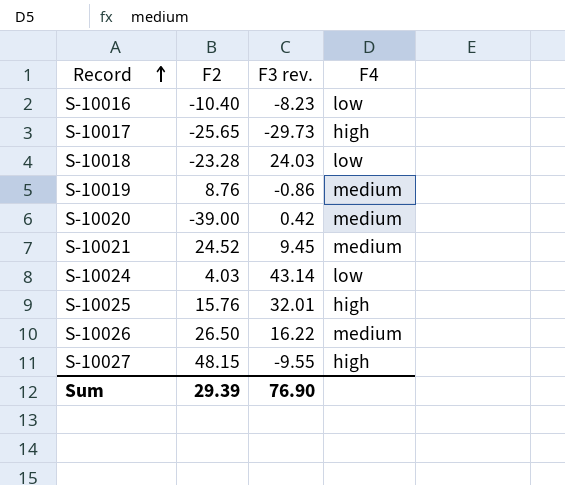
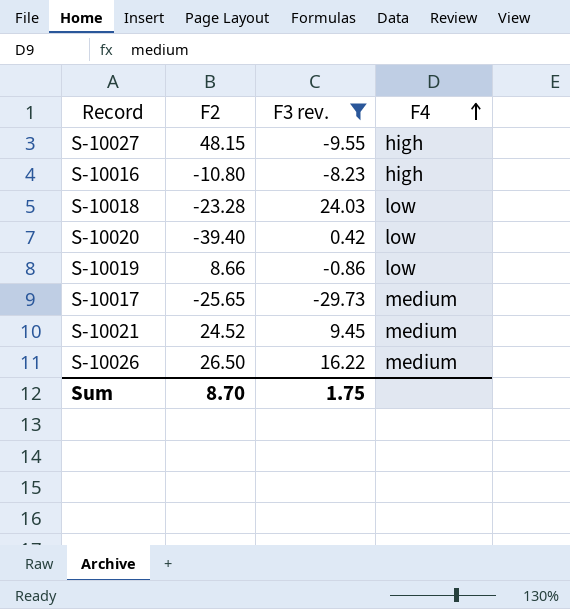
filter: none -> F3 rev. <= 24.03
row order: Record ascending -> F4 ascending
S-10016 | F2: -10.40 -> -10.80
S-10016 | F4: low -> high
S-10020 | F2: -39.00 -> -39.40
S-10020 | F4: medium -> low
S-10019 | F2: 8.76 -> 8.66
S-10019 | F4: medium -> low
S-10017 | F4: high -> medium
Sum | F2: 29.39 -> 8.70
Sum | F3 rev.: 76.90 -> 1.75

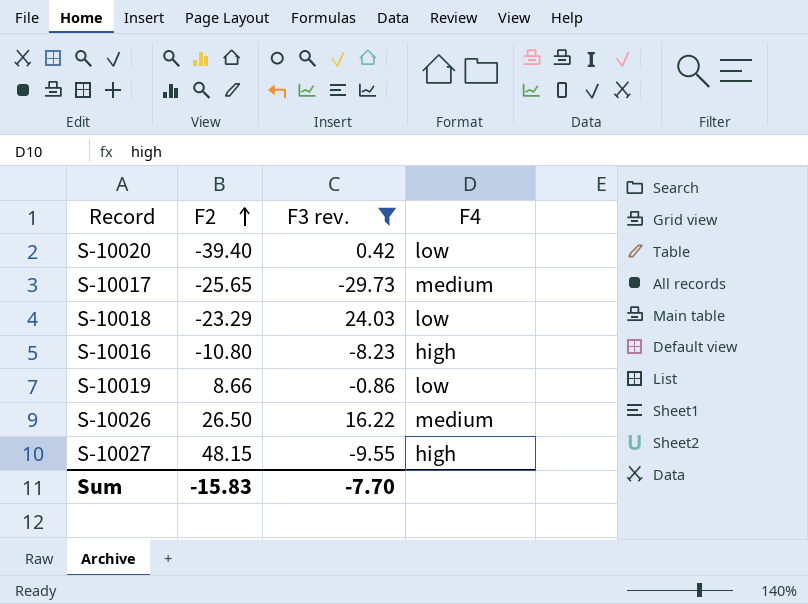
row order: F4 ascending -> F2 ascending
row S-10021: 24.52 | 9.45 | medium -> none
S-10018 | F2: -23.28 -> -23.29
Sum | F2: 8.70 -> -15.83
Sum | F3 rev.: 1.75 -> -7.70

